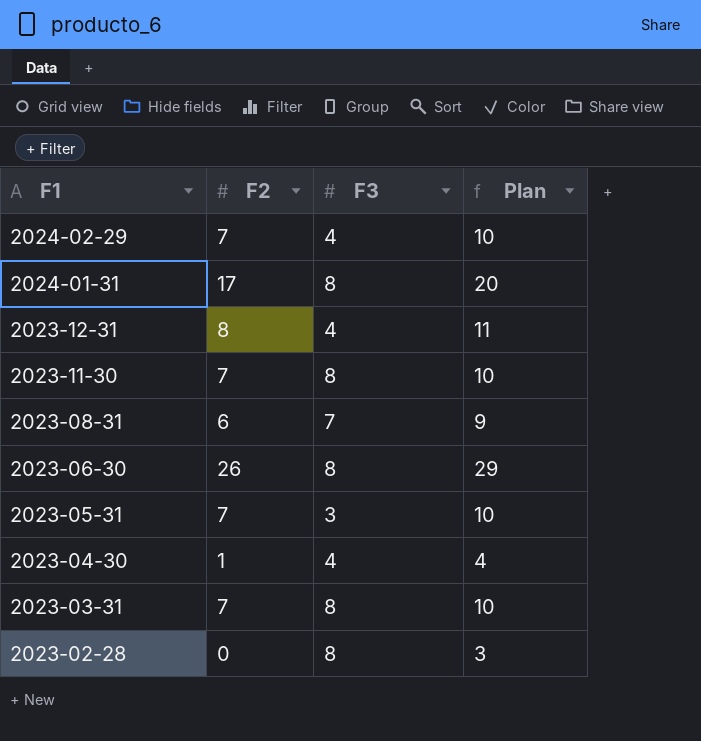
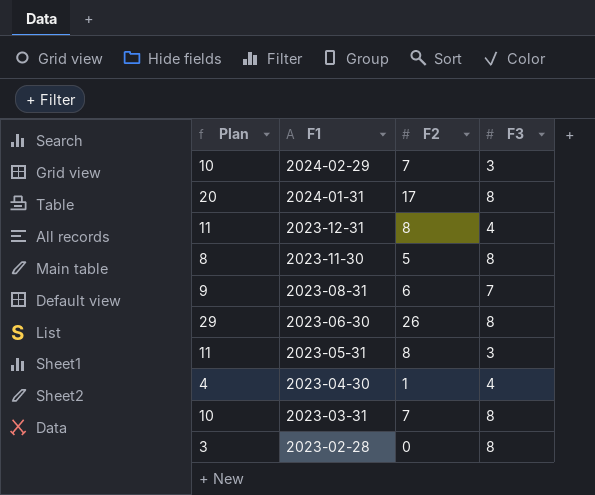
column Plan | position: 4 -> 1
2024-02-29 | F3: 4 -> 3
2023-11-30 | Plan: 10 -> 8
2023-11-30 | F2: 7 -> 5
2023-05-31 | Plan: 10 -> 11
2023-05-31 | F2: 7 -> 8

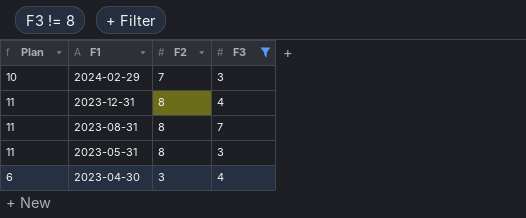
filter: none -> F3 != 8
2023-08-31 | Plan: 9 -> 11
2023-08-31 | F2: 6 -> 8
2023-04-30 | Plan: 4 -> 6
2023-04-30 | F2: 1 -> 3

